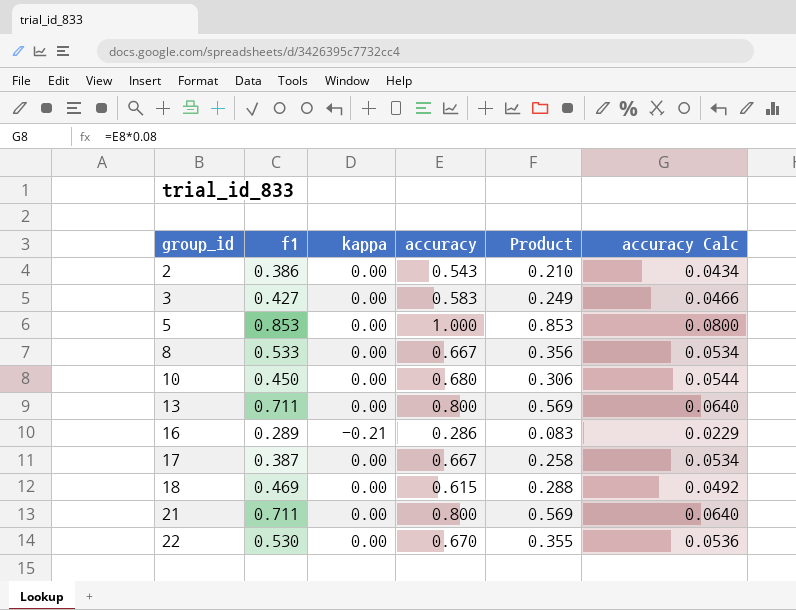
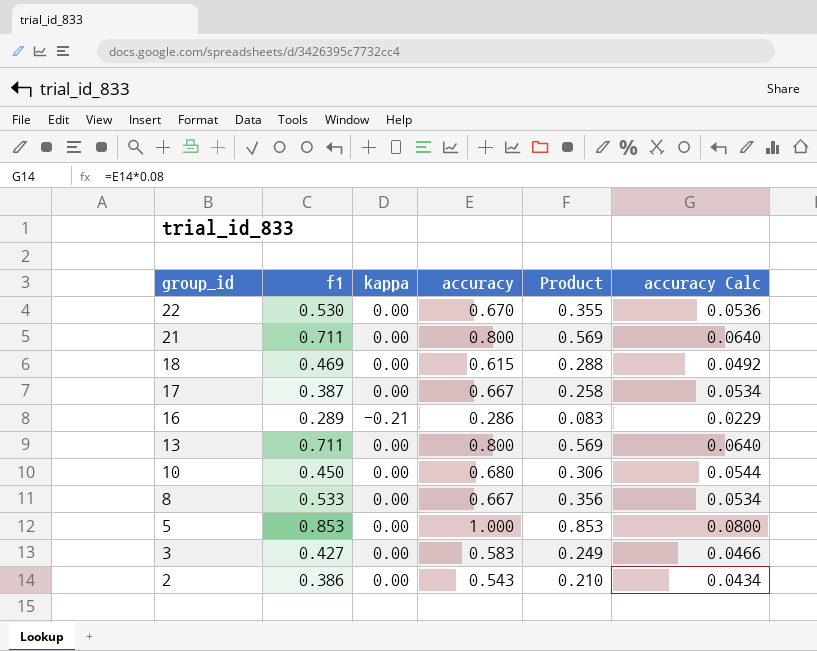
row order: group_id ascending -> group_id descending

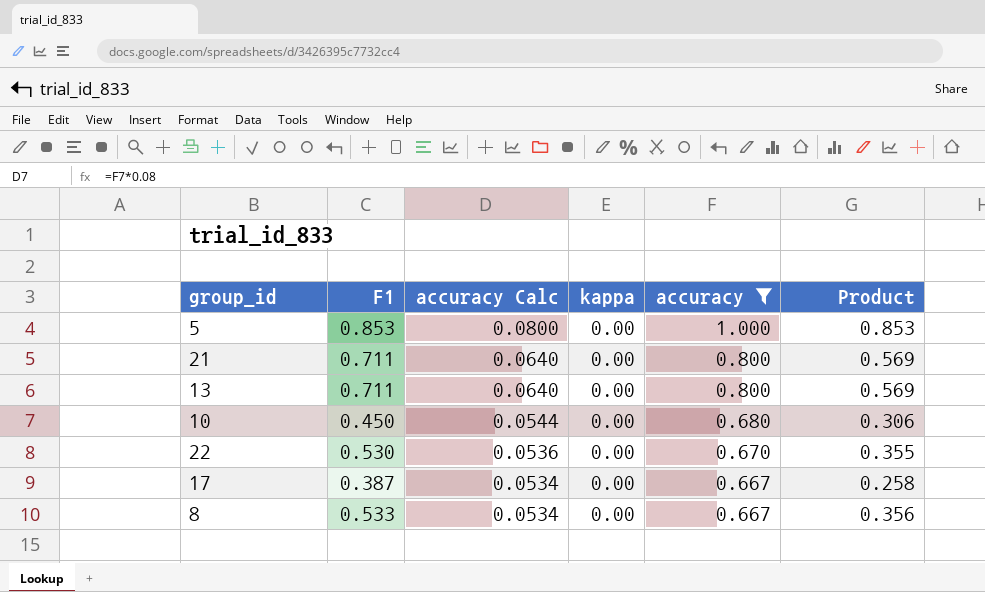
filter: none -> accuracy >= 0.667
row order: group_id descending -> accuracy Calc descending
column name: f1 -> F1
column accuracy Calc | position: 6 -> 3

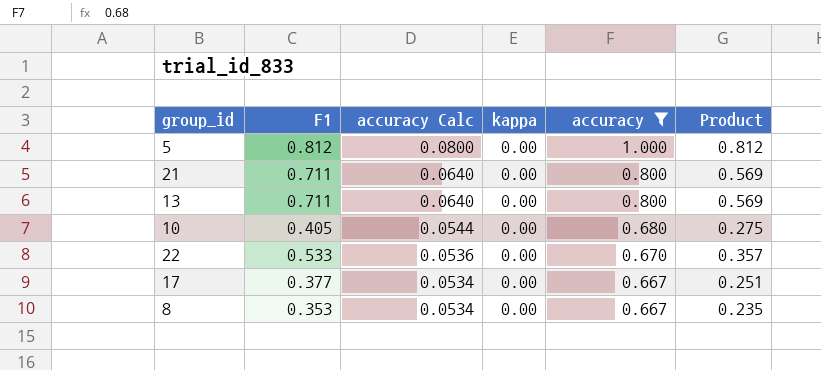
5 | F1: 0.853 -> 0.812
5 | Product: 0.853 -> 0.812
10 | F1: 0.450 -> 0.405
10 | Product: 0.306 -> 0.275
22 | F1: 0.530 -> 0.533
22 | Product: 0.355 -> 0.357
17 | F1: 0.387 -> 0.377
17 | Product: 0.258 -> 0.251
8 | F1: 0.533 -> 0.353
8 | Product: 0.356 -> 0.235

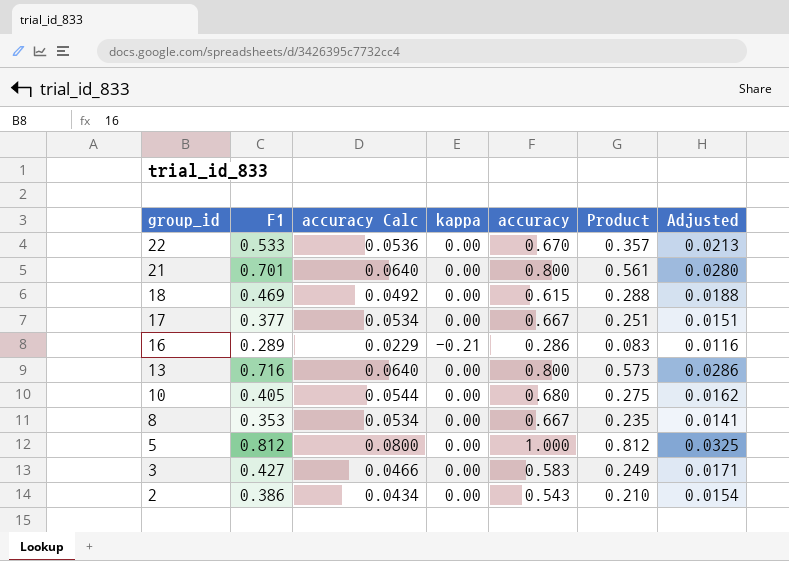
filter: accuracy >= 0.667 -> none
row order: accuracy Calc descending -> group_id descending
column Adjusted | formula: none -> [F1] * 0.04
21 | F1: 0.711 -> 0.701
21 | Product: 0.569 -> 0.561
13 | F1: 0.711 -> 0.716
13 | Product: 0.569 -> 0.573

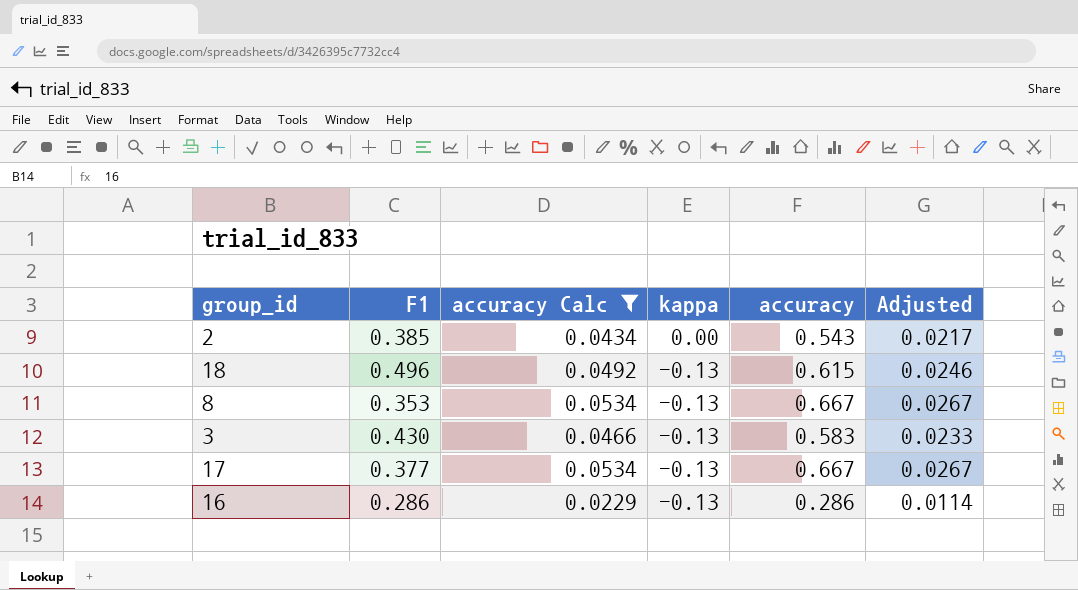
filter: none -> accuracy Calc <= 0.0534
row order: group_id descending -> kappa descending
column Product | formula: [F1] * [accuracy] -> none
column Adjusted | formula: [F1] * 0.04 -> [accuracy] * 0.04
2 | F1: 0.386 -> 0.385
18 | F1: 0.469 -> 0.496
18 | kappa: 0.00 -> -0.13
8 | kappa: 0.00 -> -0.13
3 | F1: 0.427 -> 0.430
3 | kappa: 0.00 -> -0.13
17 | kappa: 0.00 -> -0.13
16 | F1: 0.289 -> 0.286
16 | kappa: -0.21 -> -0.13

